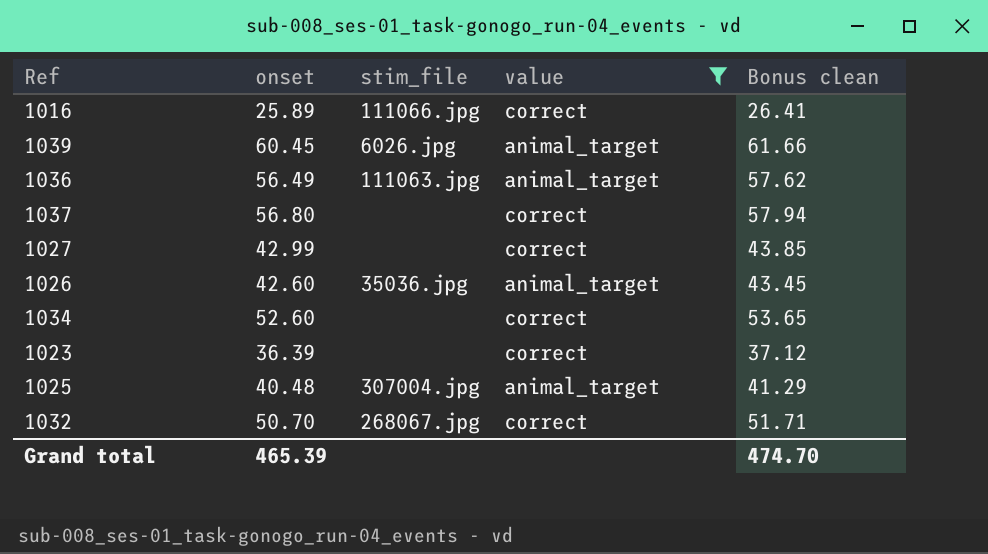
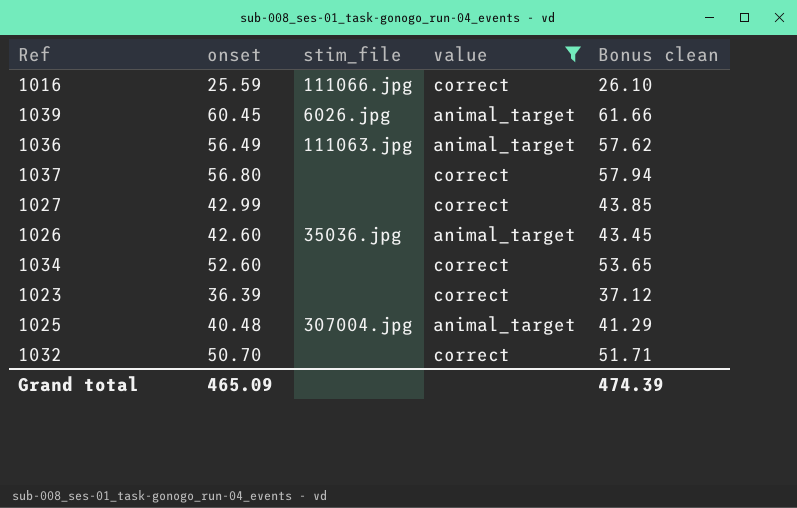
1016 | onset: 25.89 -> 25.59
1016 | Bonus clean: 26.41 -> 26.10
1032 | stim_file: 268067.jpg -> none
Grand total | onset: 465.39 -> 465.09
Grand total | Bonus clean: 474.70 -> 474.39

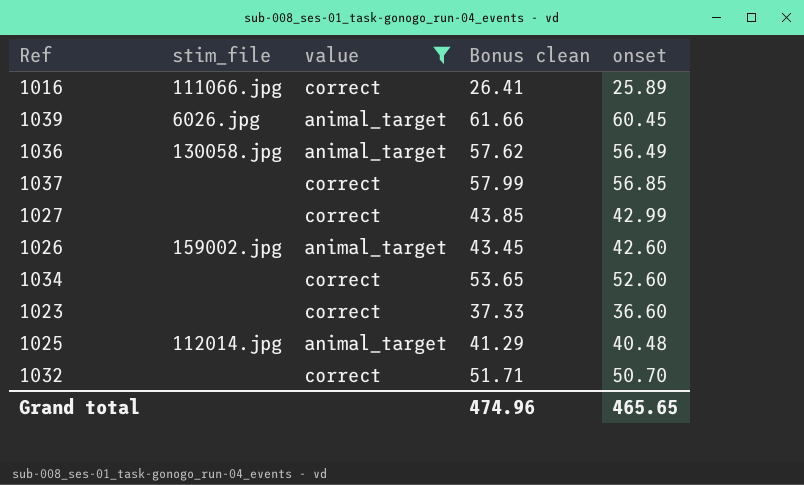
column onset | position: 2 -> 5
1016 | Bonus clean: 26.10 -> 26.41
1016 | onset: 25.59 -> 25.89
1036 | stim_file: 111063.jpg -> 130058.jpg
1037 | Bonus clean: 57.94 -> 57.99
1037 | onset: 56.80 -> 56.85
1026 | stim_file: 35036.jpg -> 159002.jpg
1023 | Bonus clean: 37.12 -> 37.33
1023 | onset: 36.39 -> 36.60
1025 | stim_file: 307004.jpg -> 112014.jpg
Grand total | Bonus clean: 474.39 -> 474.96
Grand total | onset: 465.09 -> 465.65

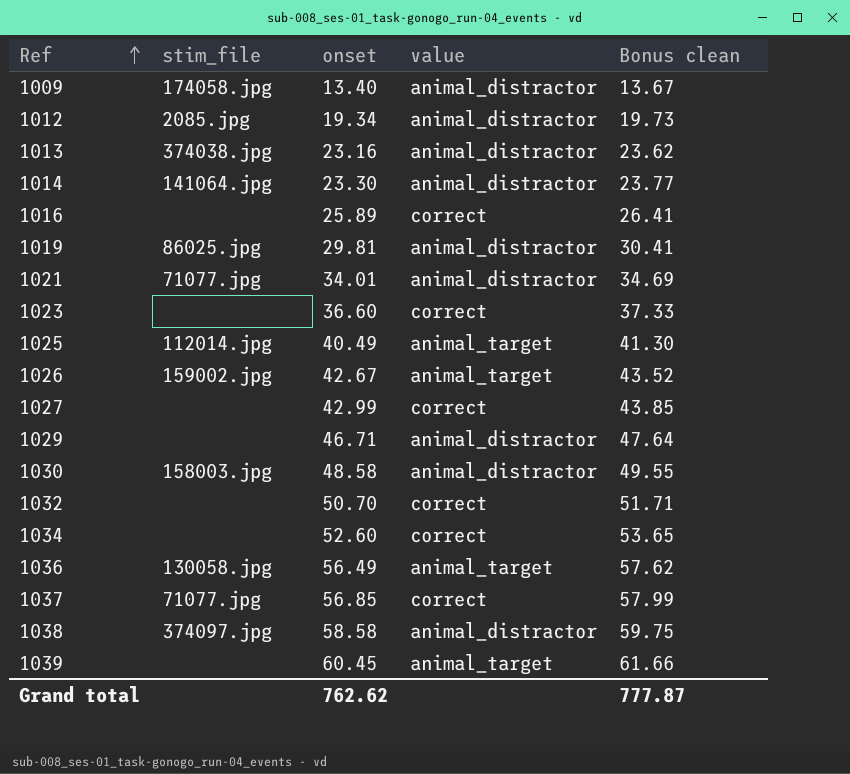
filter: value != animal_distractor -> none
row order: none -> Ref ascending
column onset | position: 5 -> 3
1016 | stim_file: 111066.jpg -> none
1025 | onset: 40.48 -> 40.49
1025 | Bonus clean: 41.29 -> 41.30
1026 | onset: 42.60 -> 42.67
1026 | Bonus clean: 43.45 -> 43.52
1037 | stim_file: none -> 71077.jpg
1039 | stim_file: 6026.jpg -> none
Grand total | onset: 465.65 -> 762.62
Grand total | Bonus clean: 474.96 -> 777.87

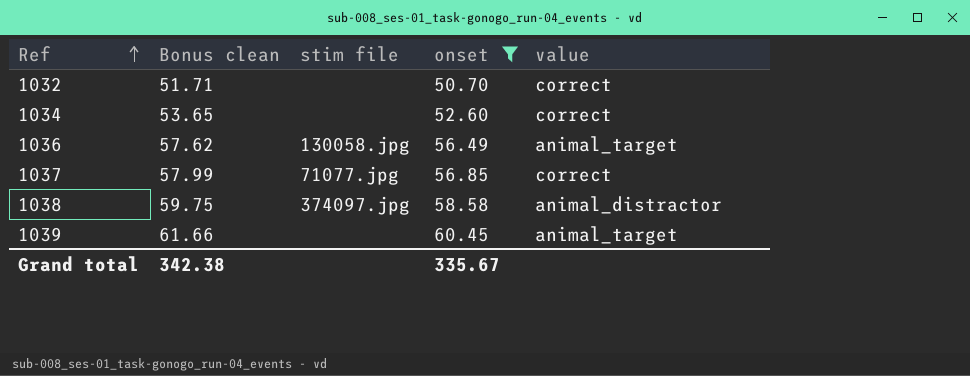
filter: none -> onset >= 50.70
column Bonus clean | position: 5 -> 2
column name: stim_file -> stim file
Grand total | Bonus clean: 777.87 -> 342.38
Grand total | onset: 762.62 -> 335.67

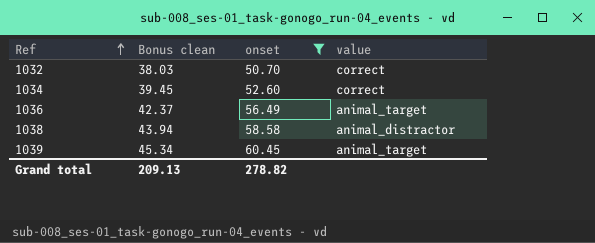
column stim file | position: 3 -> none
column Bonus clean | formula: [onset] * 1.02 -> [onset] * 0.75
row 1037: 57.99 | 71077.jpg | 56.85 | correct -> none
Grand total | Bonus clean: 342.38 -> 209.13
Grand total | onset: 335.67 -> 278.82

